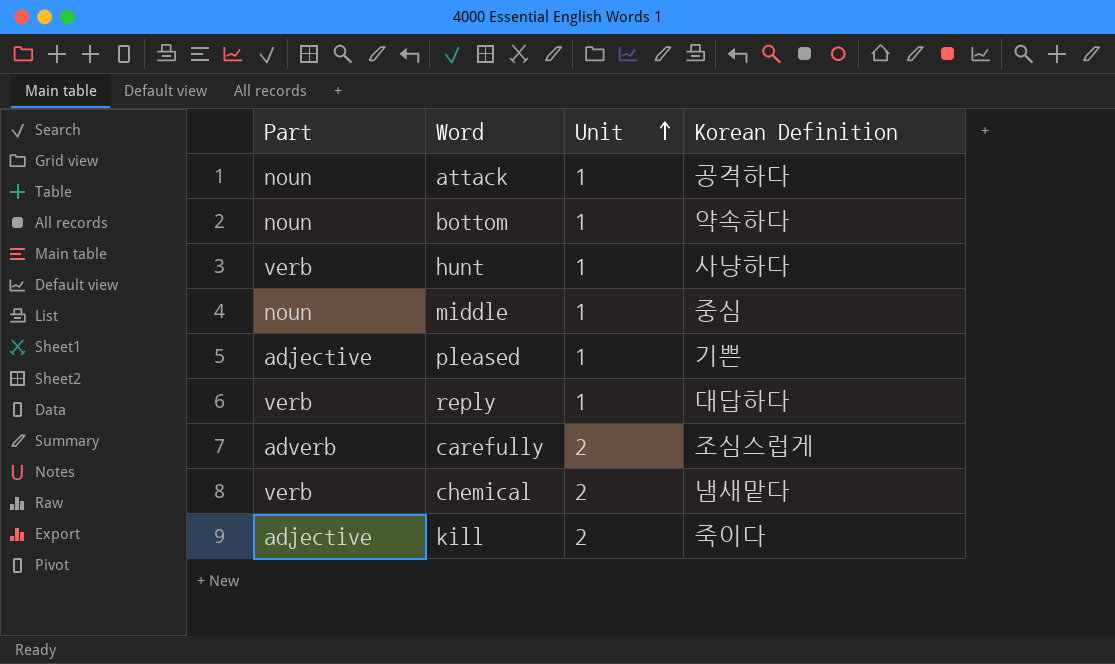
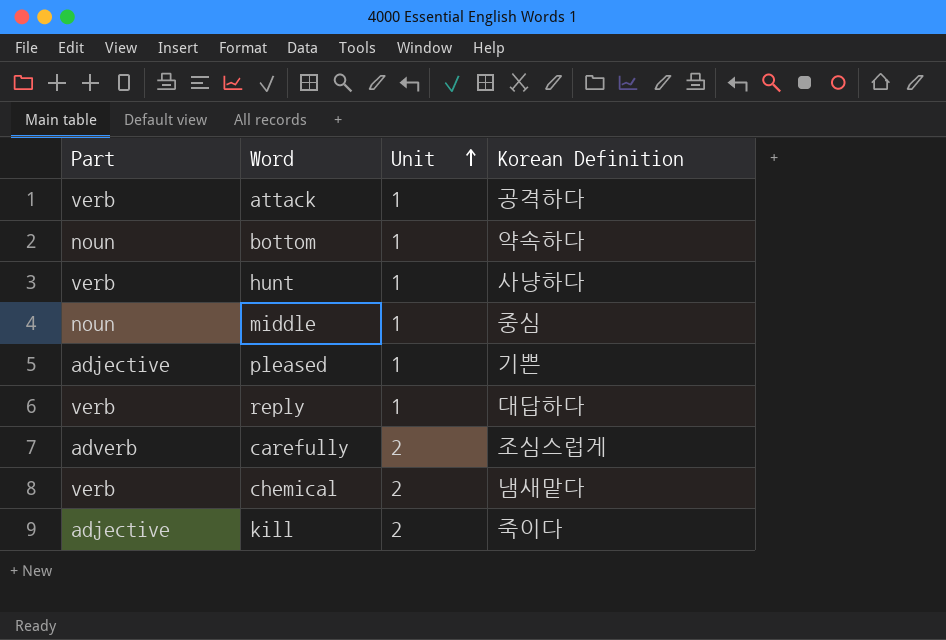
attack | Part: noun -> verb

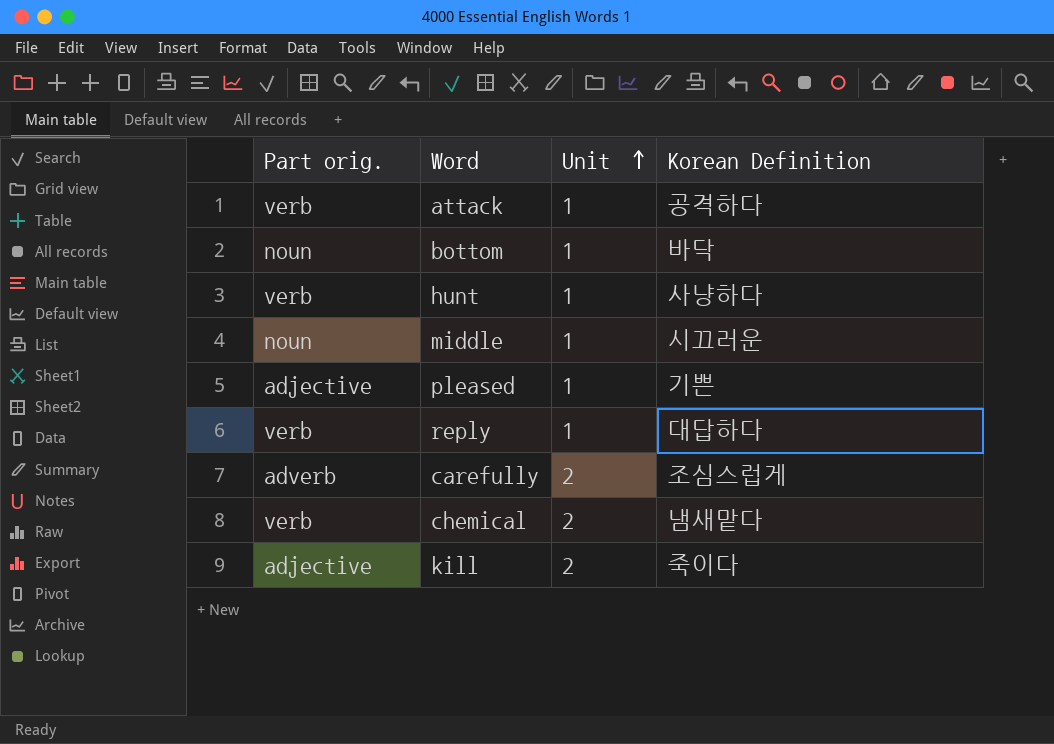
column name: Part -> Part orig.
bottom | Korean Definition: 약속하다 -> 바닥
middle | Korean Definition: 중심 -> 시끄러운

